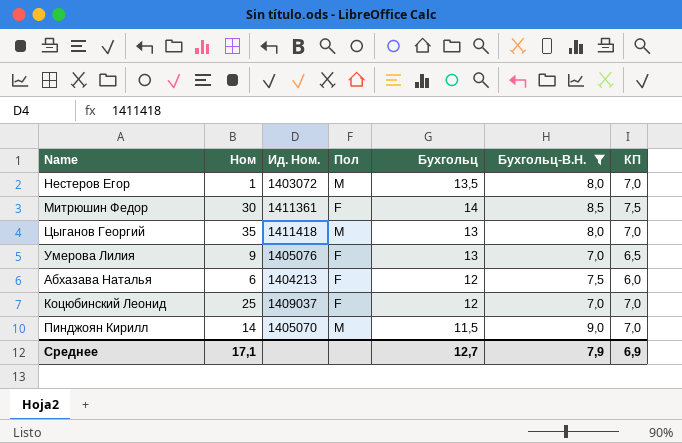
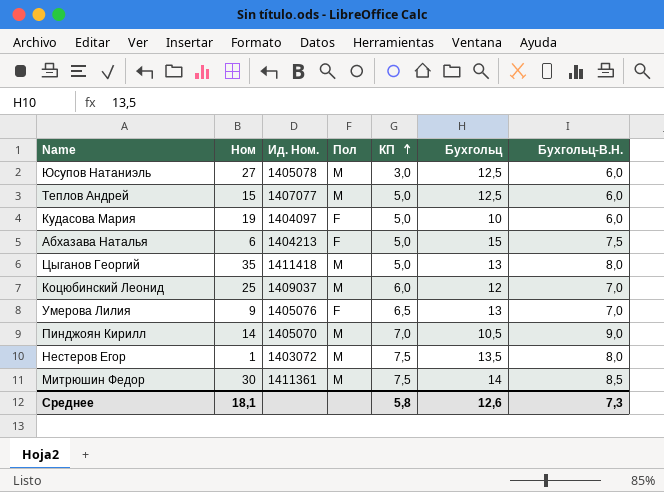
filter: Бухгольц-В.Н. != 6,0 -> none
row order: none -> КП ascending
column КП | position: 7 -> 5
Абхазава Наталья | КП: 6,0 -> 5,0
Абхазава Наталья | Бухгольц: 12 -> 15
Цыганов Георгий | КП: 7,0 -> 5,0
Коцюбинский Леонид | Пол: F -> M
Коцюбинский Леонид | КП: 7,0 -> 6,0
Пинджоян Кирилл | Бухгольц: 11,5 -> 10,5
Нестеров Егор | КП: 7,0 -> 7,5
Митрюшин Федор | Пол: F -> M
Среднее | Ном: 17,1 -> 18,1
Среднее | КП: 6,9 -> 5,8
Среднее | Бухгольц: 12,7 -> 12,6
Среднее | Бухгольц-В.Н.: 7,9 -> 7,3

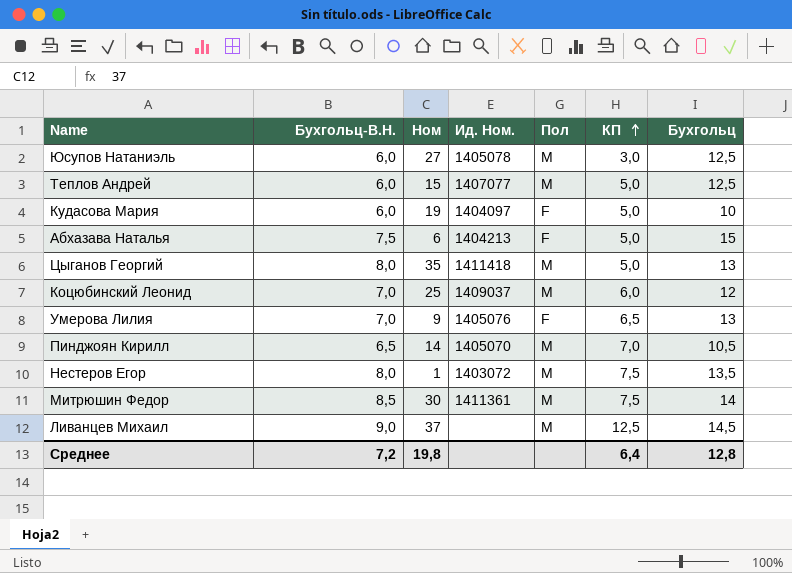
column Бухгольц-В.Н. | position: 7 -> 2
Пинджоян Кирилл | Бухгольц-В.Н.: 9,0 -> 6,5
row Ливанцев Михаил: none -> 9,0 | 37 | none | M | 12,5 | 14,5
Среднее | Бухгольц-В.Н.: 7,3 -> 7,2
Среднее | Ном: 18,1 -> 19,8
Среднее | КП: 5,8 -> 6,4
Среднее | Бухгольц: 12,6 -> 12,8

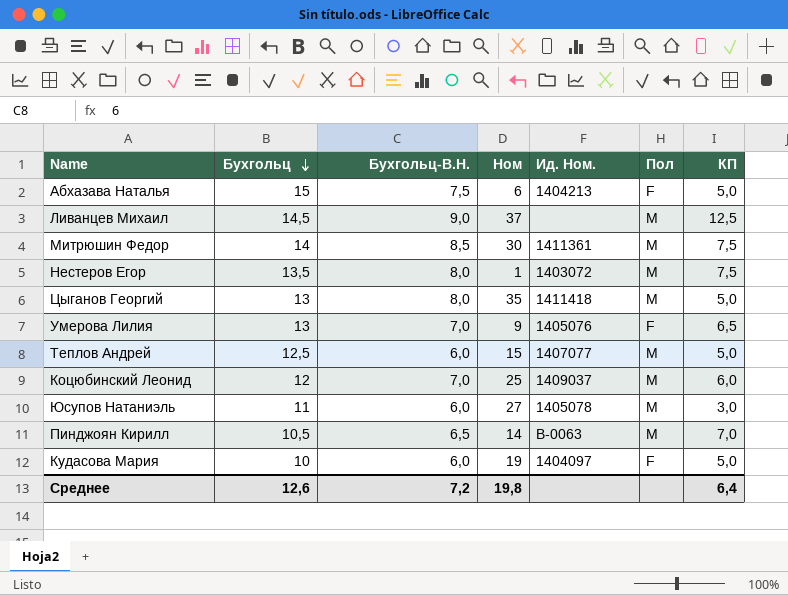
row order: КП ascending -> Бухгольц descending
column Бухгольц | position: 7 -> 2
Юсупов Натаниэль | Бухгольц: 12,5 -> 11
Пинджоян Кирилл | Ид. Ном.: 1405070 -> В-0063
Среднее | Бухгольц: 12,8 -> 12,6

